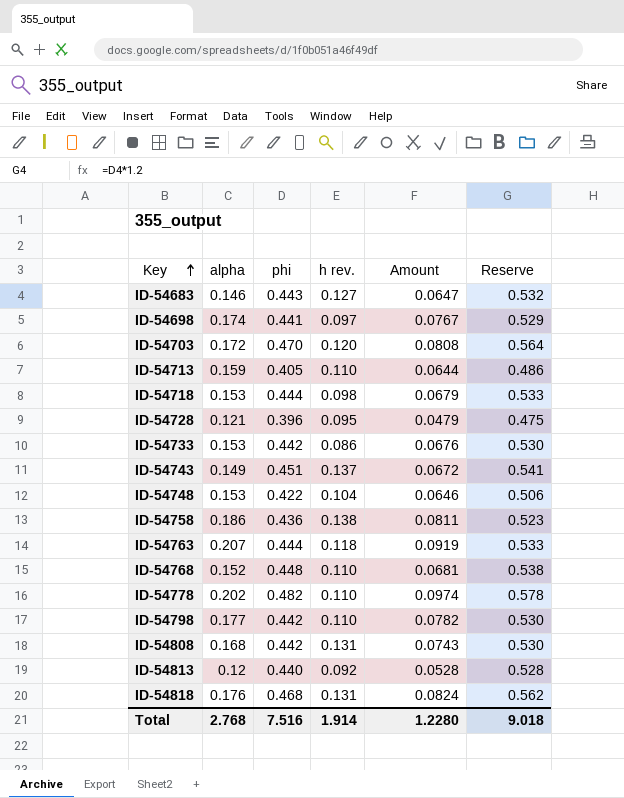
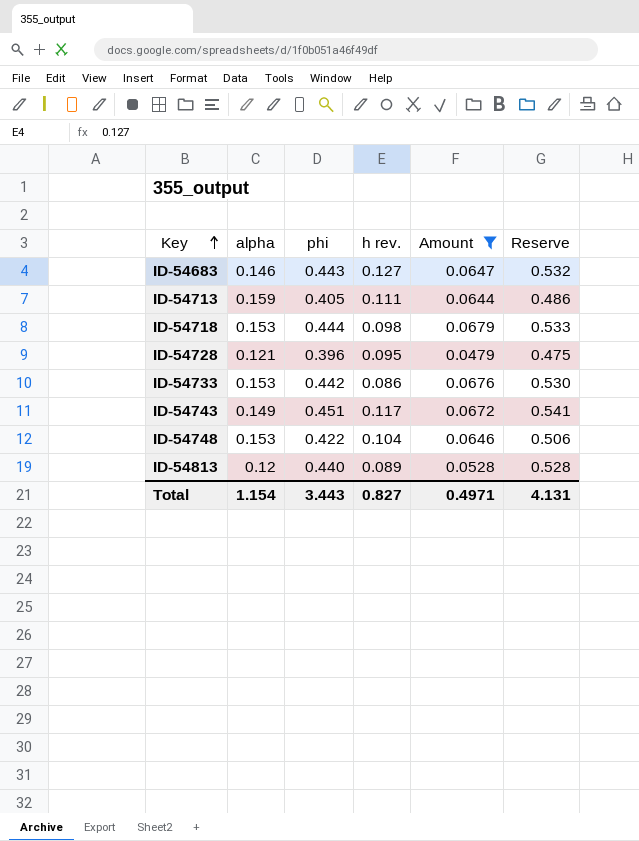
filter: none -> Amount <= 0.0679
ID-54713 | h rev.: 0.110 -> 0.111
ID-54743 | h rev.: 0.137 -> 0.117
ID-54813 | h rev.: 0.092 -> 0.089
Total | alpha: 2.768 -> 1.154
Total | phi: 7.516 -> 3.443
Total | h rev.: 1.914 -> 0.827
Total | Amount: 1.2280 -> 0.4971
Total | Reserve: 9.018 -> 4.131

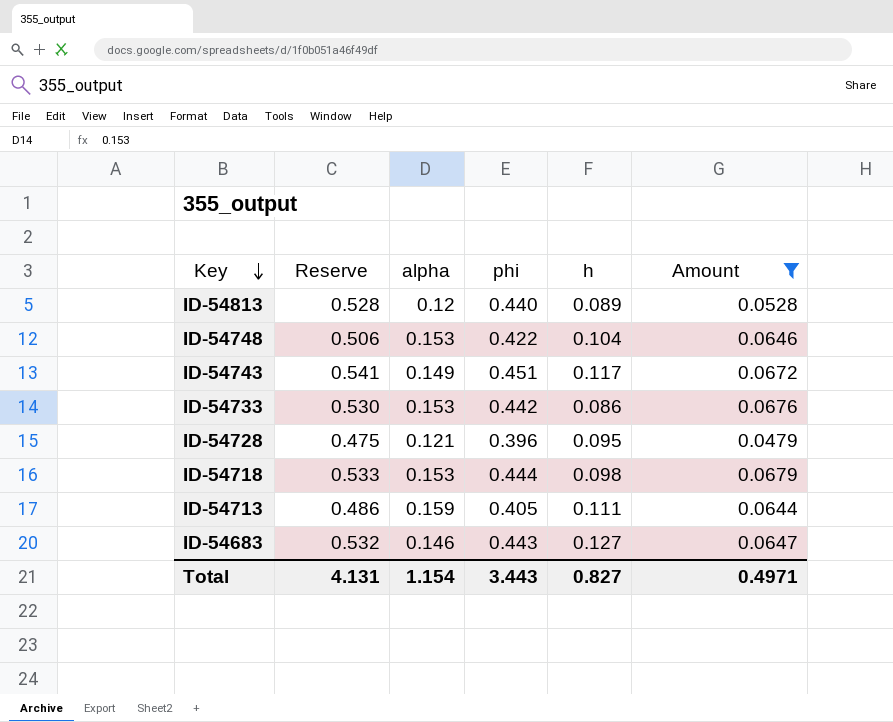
row order: Key ascending -> Key descending
column Reserve | position: 6 -> 2
column name: h rev. -> h

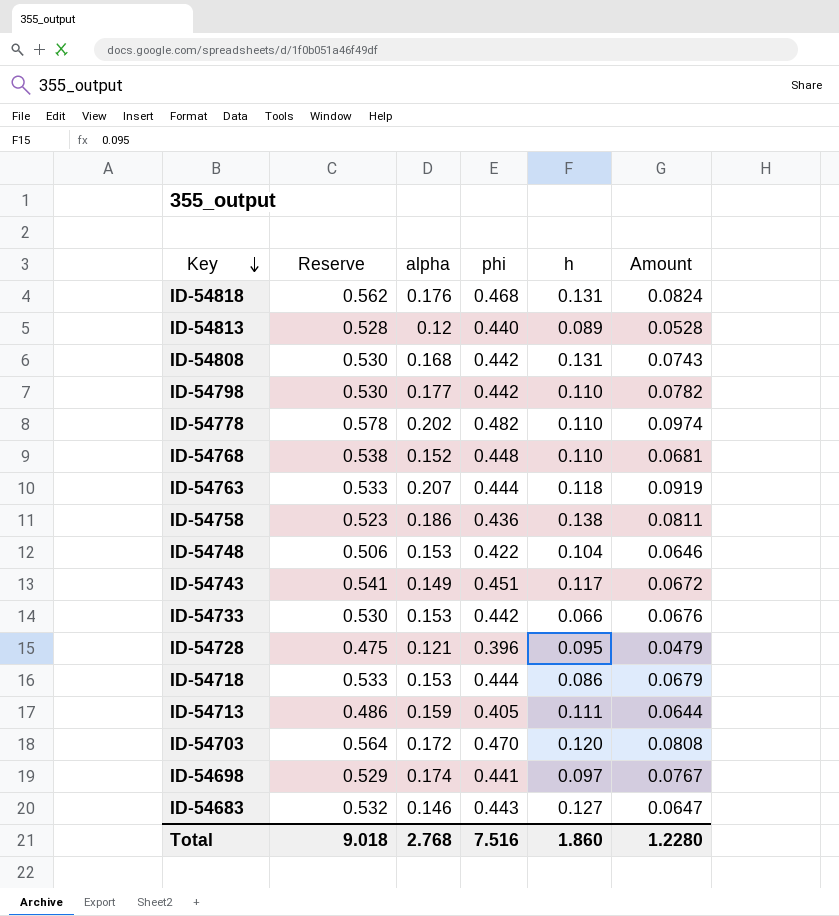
filter: Amount <= 0.0679 -> none
ID-54733 | h: 0.086 -> 0.066
ID-54718 | h: 0.098 -> 0.086
Total | Reserve: 4.131 -> 9.018
Total | alpha: 1.154 -> 2.768
Total | phi: 3.443 -> 7.516
Total | h: 0.827 -> 1.860
Total | Amount: 0.4971 -> 1.2280

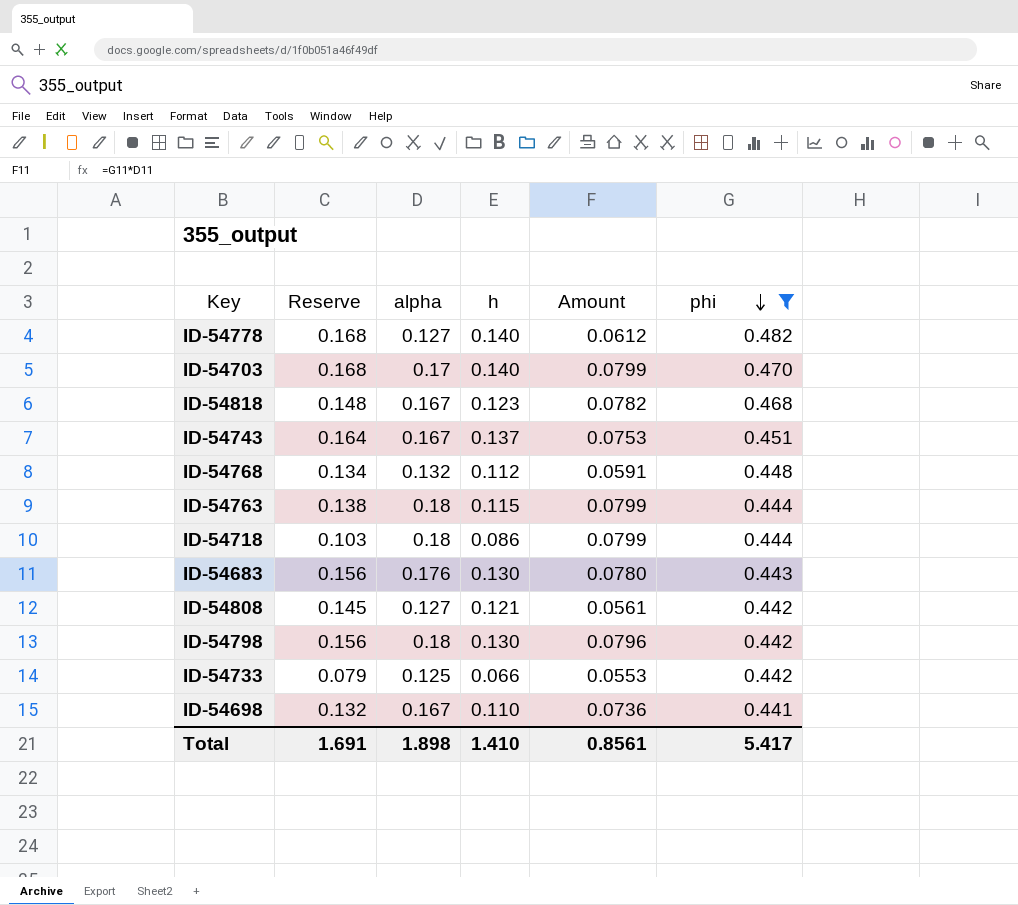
filter: none -> phi >= 0.441
row order: Key descending -> phi descending
column Reserve | formula: [phi] * 1.2 -> [h] * 1.2
column phi | position: 4 -> 6
ID-54778 | alpha: 0.202 -> 0.127
ID-54778 | h: 0.110 -> 0.140
ID-54778 | Amount: 0.0974 -> 0.0612
ID-54703 | alpha: 0.172 -> 0.17
ID-54703 | h: 0.120 -> 0.140
ID-54703 | Amount: 0.0808 -> 0.0799
ID-54818 | alpha: 0.176 -> 0.167
ID-54818 | h: 0.131 -> 0.123
ID-54818 | Amount: 0.0824 -> 0.0782
ID-54743 | alpha: 0.149 -> 0.167
ID-54743 | h: 0.117 -> 0.137
ID-54743 | Amount: 0.0672 -> 0.0753
ID-54768 | alpha: 0.152 -> 0.132
ID-54768 | h: 0.110 -> 0.112
ID-54768 | Amount: 0.0681 -> 0.0591
ID-54763 | alpha: 0.207 -> 0.18
ID-54763 | h: 0.118 -> 0.115
ID-54763 | Amount: 0.0919 -> 0.0799
ID-54718 | alpha: 0.153 -> 0.18
ID-54718 | Amount: 0.0679 -> 0.0799
ID-54683 | alpha: 0.146 -> 0.176
ID-54683 | h: 0.127 -> 0.130
ID-54683 | Amount: 0.0647 -> 0.0780
ID-54808 | alpha: 0.168 -> 0.127
ID-54808 | h: 0.131 -> 0.121
ID-54808 | Amount: 0.0743 -> 0.0561
ID-54798 | alpha: 0.177 -> 0.18
ID-54798 | h: 0.110 -> 0.130
ID-54798 | Amount: 0.0782 -> 0.0796
ID-54733 | alpha: 0.153 -> 0.125
ID-54733 | Amount: 0.0676 -> 0.0553
ID-54698 | alpha: 0.174 -> 0.167
ID-54698 | h: 0.097 -> 0.110
ID-54698 | Amount: 0.0767 -> 0.0736
Total | Reserve: 9.018 -> 1.691
Total | alpha: 2.768 -> 1.898
Total | h: 1.860 -> 1.410
Total | Amount: 1.2280 -> 0.8561
Total | phi: 7.516 -> 5.417

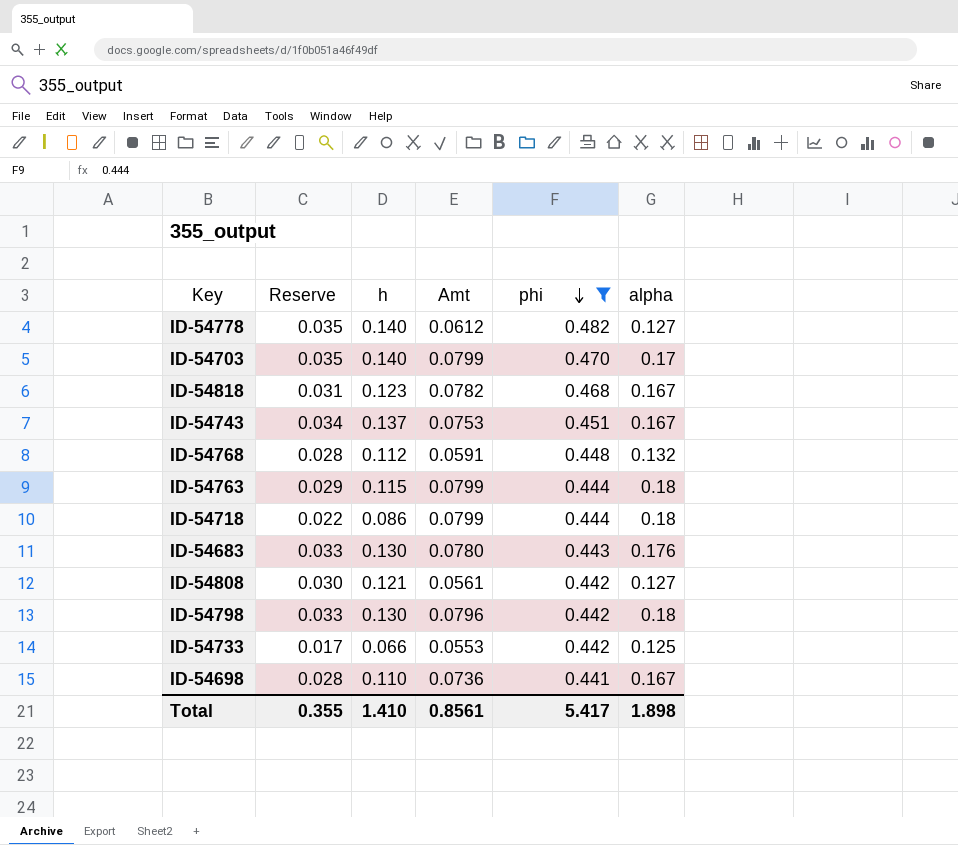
column Reserve | formula: [h] * 1.2 -> [h] * 0.25
column name: Amount -> Amt
column alpha | position: 3 -> 6
Total | Reserve: 1.691 -> 0.355

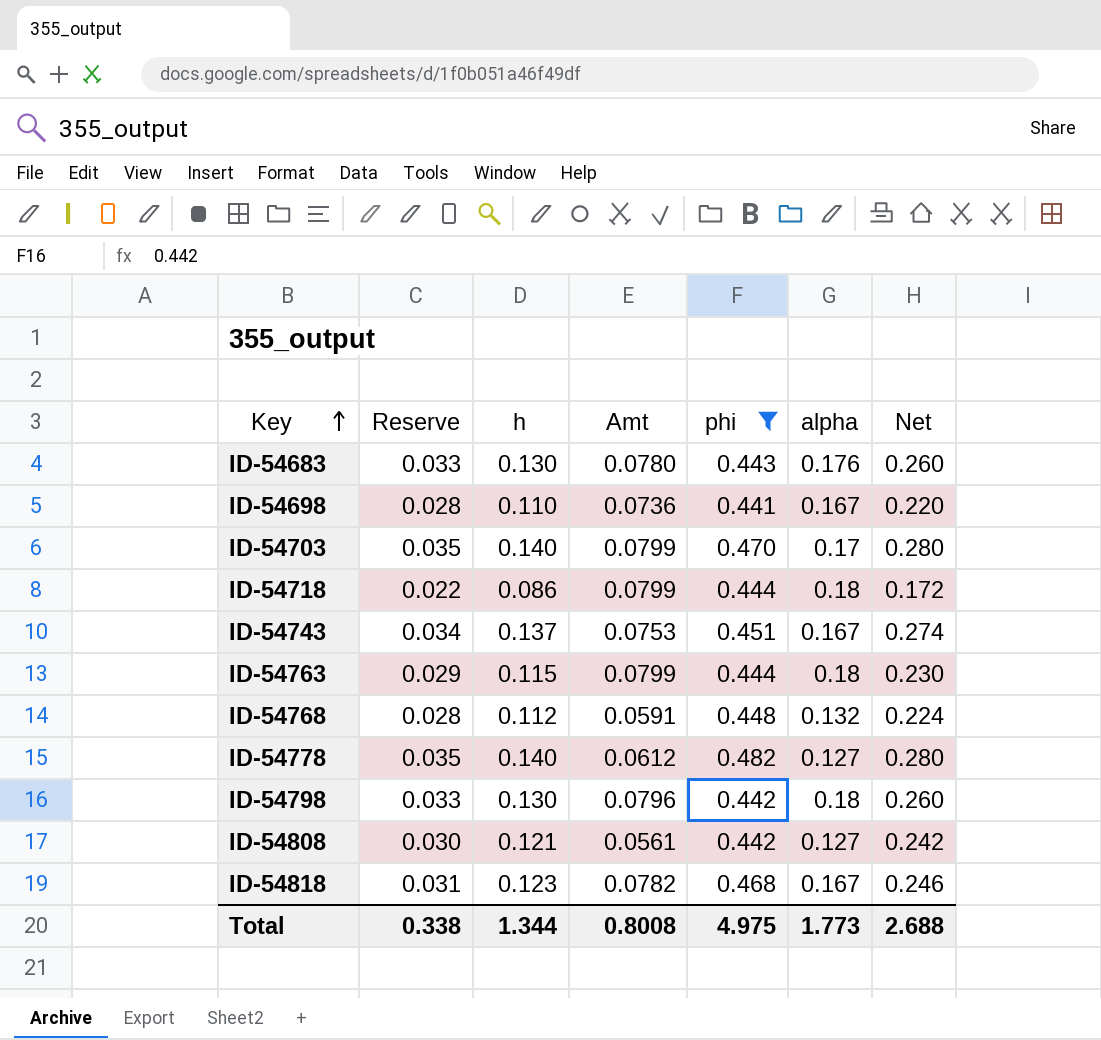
row order: phi descending -> Key ascending
column Net | formula: none -> [h] * 2
row ID-54733: 0.017 | 0.066 | 0.0553 | 0.442 | 0.125 -> none
Total | Reserve: 0.355 -> 0.338
Total | h: 1.410 -> 1.344
Total | Amt: 0.8561 -> 0.8008
Total | phi: 5.417 -> 4.975
Total | alpha: 1.898 -> 1.773

